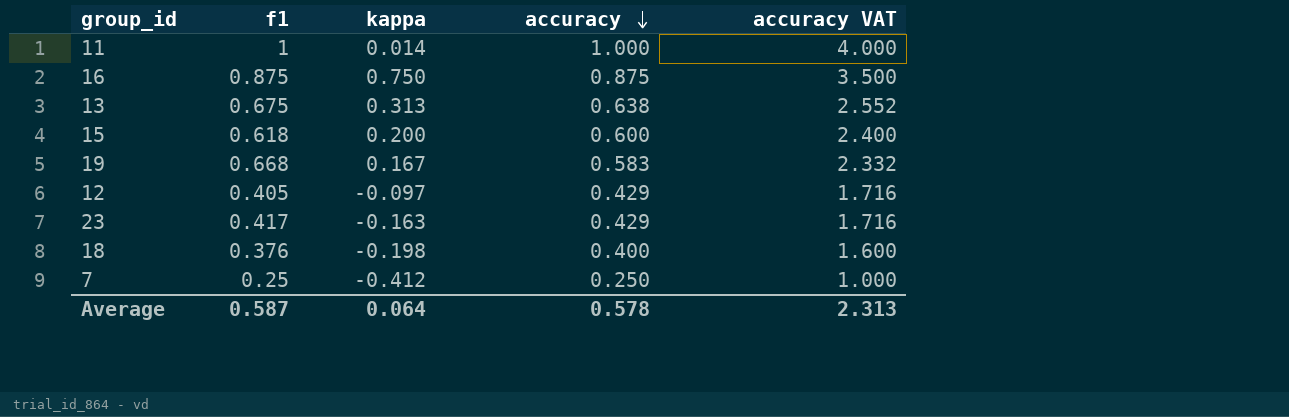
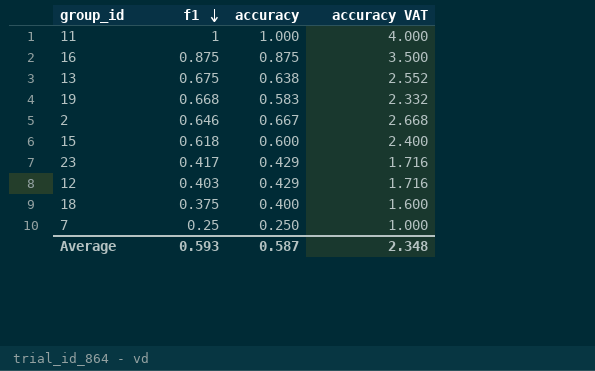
row order: accuracy descending -> f1 descending
column kappa | position: 3 -> none
row 2: none -> 0.646 | 0.667 | 2.668
12 | f1: 0.405 -> 0.403
18 | f1: 0.376 -> 0.375
Average | f1: 0.587 -> 0.593
Average | accuracy: 0.578 -> 0.587
Average | accuracy VAT: 2.313 -> 2.348

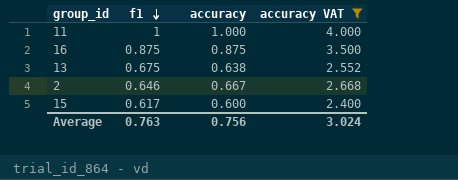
filter: none -> accuracy VAT >= 2.400
15 | f1: 0.618 -> 0.617
Average | f1: 0.593 -> 0.763
Average | accuracy: 0.587 -> 0.756
Average | accuracy VAT: 2.348 -> 3.024

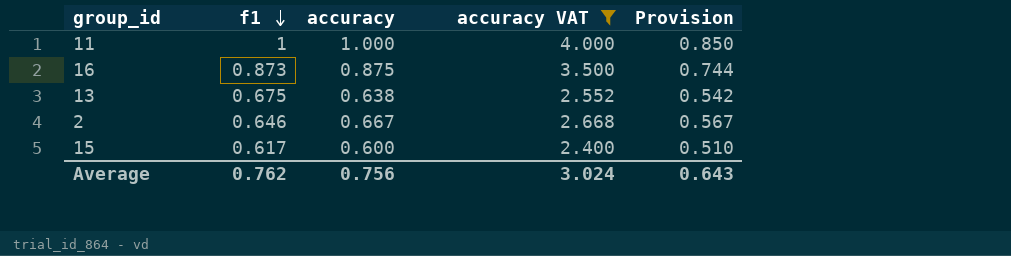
column Provision | formula: none -> [accuracy] * 0.85
16 | f1: 0.875 -> 0.873
Average | f1: 0.763 -> 0.762

